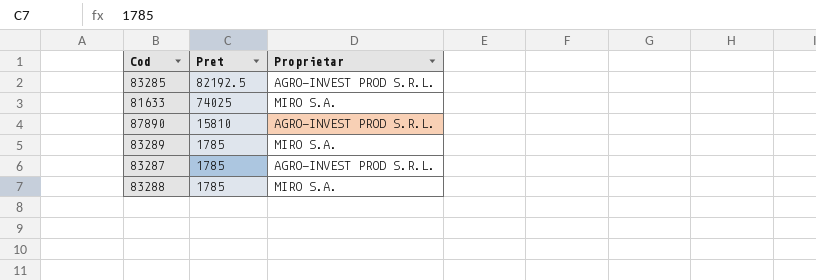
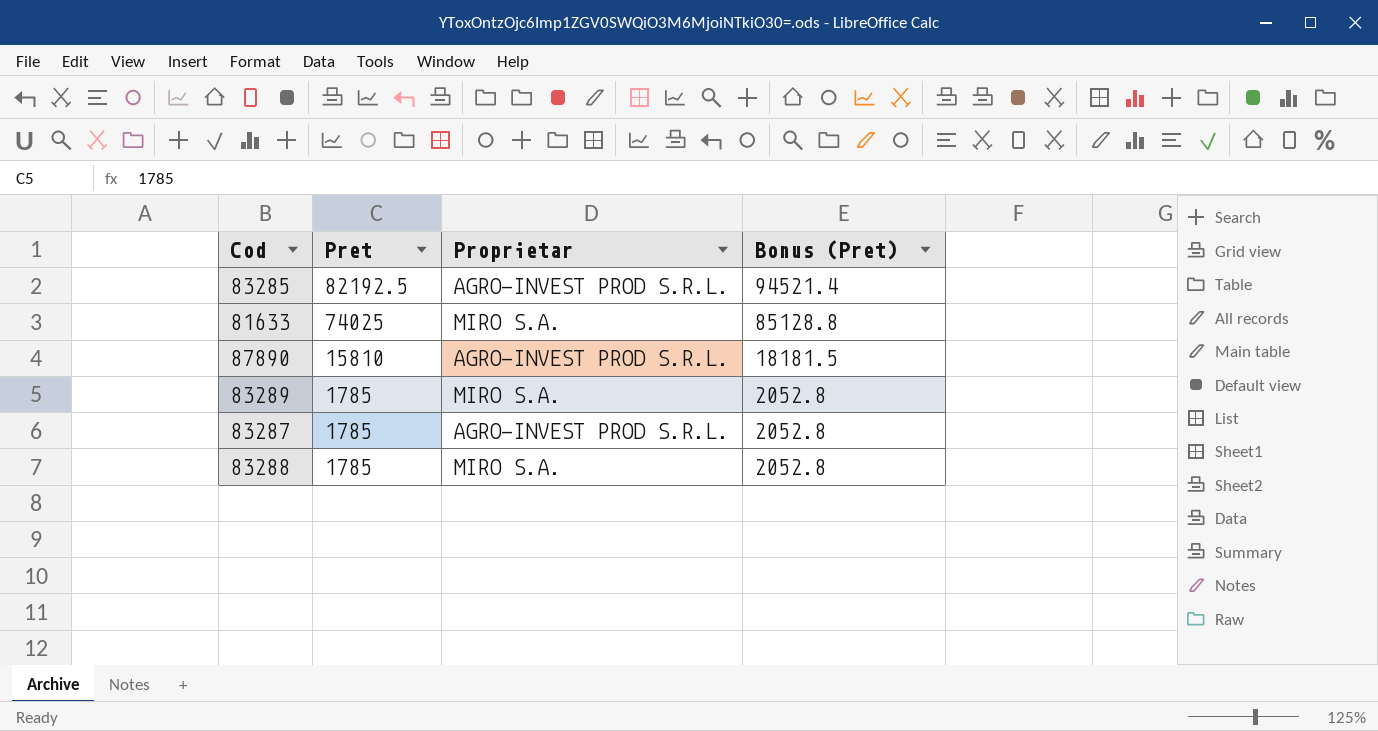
column Bonus (Pret) | formula: none -> [Pret] * 1.15

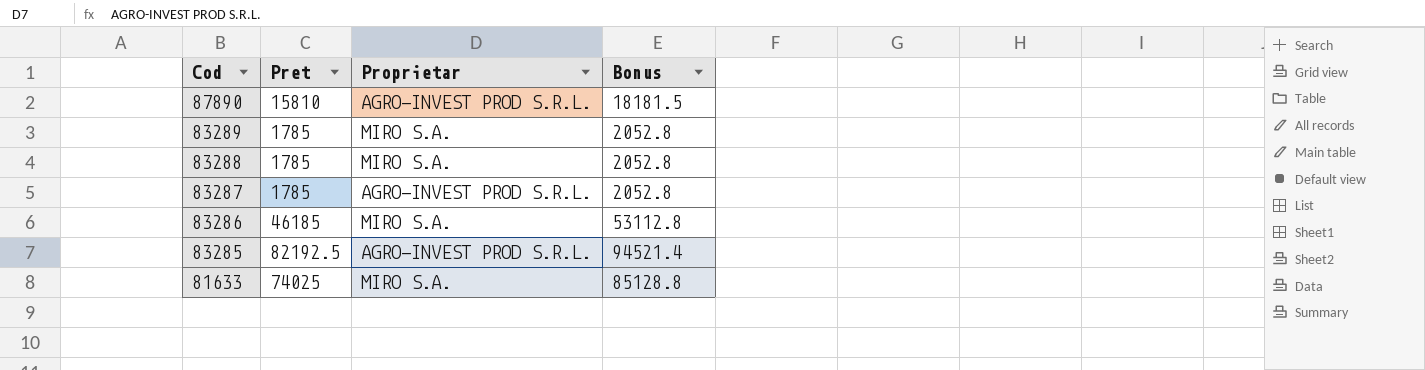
row order: Pret descending -> Cod descending
column name: Bonus (Pret) -> Bonus
row 83286: none -> 46185 | MIRO S.A. | 53112.8

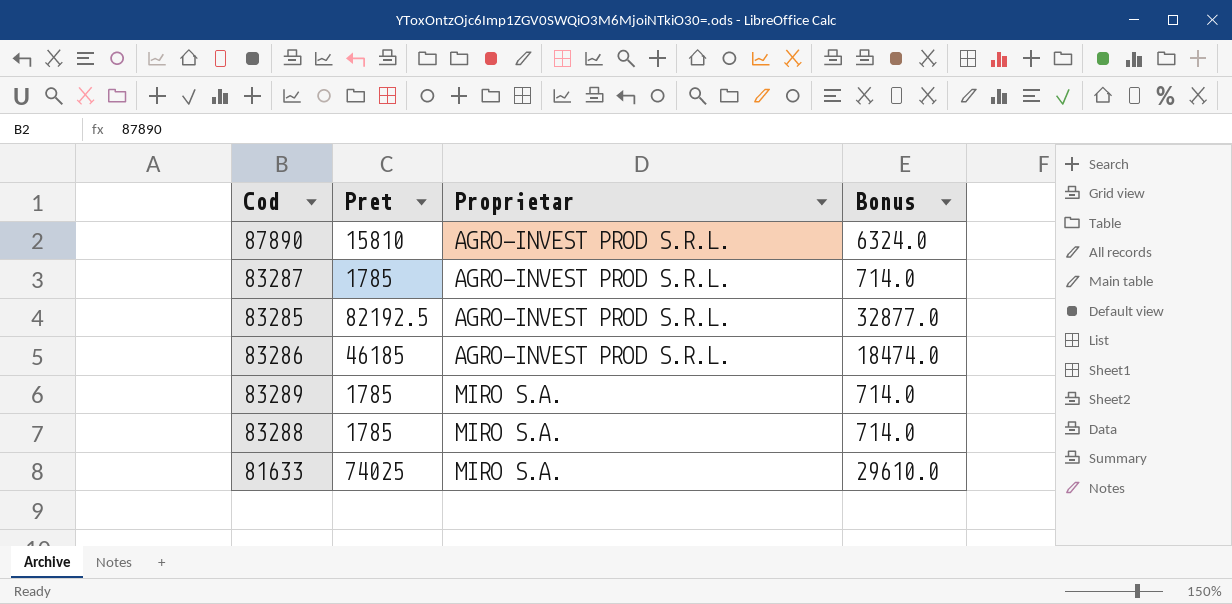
row order: Cod descending -> Proprietar ascending
column Bonus | formula: [Pret] * 1.15 -> [Pret] * 0.4
83286 | Proprietar: MIRO S.A. -> AGRO-INVEST PROD S.R.L.

